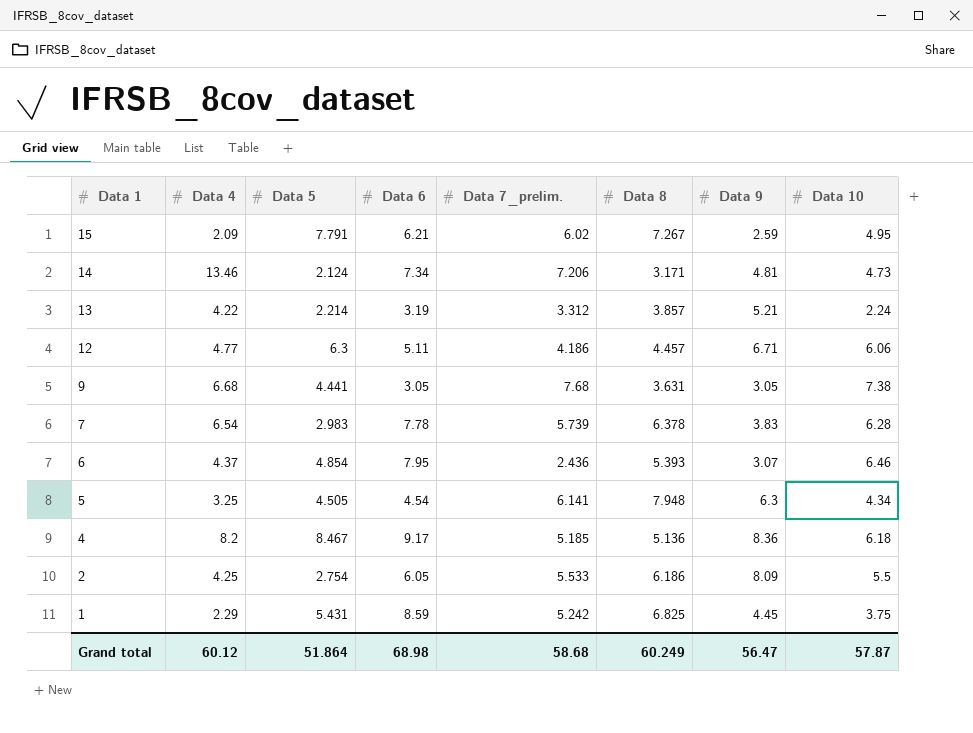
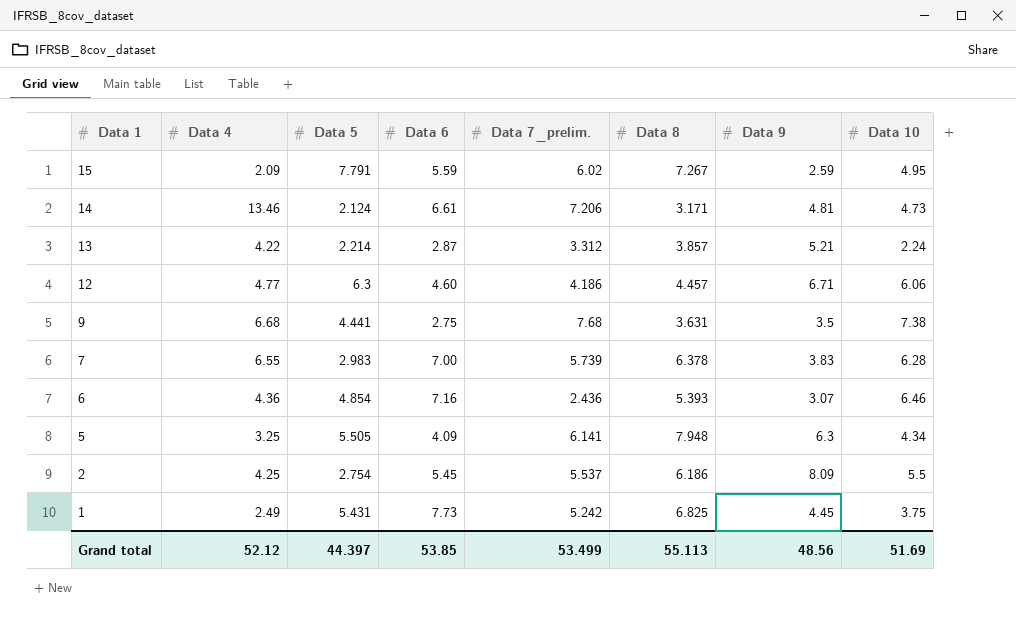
row 4: 8.2 | 8.467 | 9.17 | 5.185 | 5.136 | 8.36 | 6.18 -> none
15 | Data 6: 6.21 -> 5.59
14 | Data 6: 7.34 -> 6.61
13 | Data 6: 3.19 -> 2.87
12 | Data 6: 5.11 -> 4.60
9 | Data 6: 3.05 -> 2.75
9 | Data 9: 3.05 -> 3.5
7 | Data 4: 6.54 -> 6.55
7 | Data 6: 7.78 -> 7.00
6 | Data 4: 4.37 -> 4.36
6 | Data 6: 7.95 -> 7.16
5 | Data 5: 4.505 -> 5.505
5 | Data 6: 4.54 -> 4.09
2 | Data 6: 6.05 -> 5.45
2 | Data 7_prelim.: 5.533 -> 5.537
1 | Data 4: 2.29 -> 2.49
1 | Data 6: 8.59 -> 7.73
Grand total | Data 4: 60.12 -> 52.12
Grand total | Data 5: 51.864 -> 44.397
Grand total | Data 6: 68.98 -> 53.85
Grand total | Data 7_prelim.: 58.68 -> 53.499
Grand total | Data 8: 60.249 -> 55.113
Grand total | Data 9: 56.47 -> 48.56
Grand total | Data 10: 57.87 -> 51.69

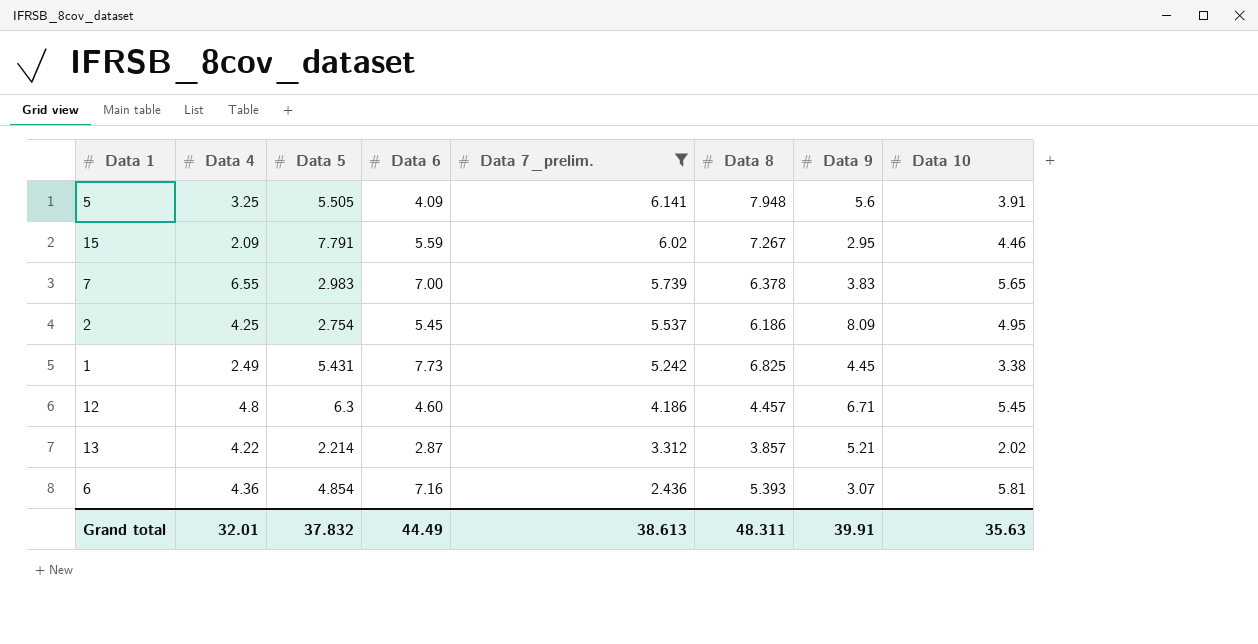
filter: none -> Data 7_prelim. <= 6.141
row order: Data 1 descending -> Data 7_prelim. descending
5 | Data 9: 6.3 -> 5.6
5 | Data 10: 4.34 -> 3.91
15 | Data 9: 2.59 -> 2.95
15 | Data 10: 4.95 -> 4.46
7 | Data 10: 6.28 -> 5.65
2 | Data 10: 5.5 -> 4.95
1 | Data 10: 3.75 -> 3.38
12 | Data 4: 4.77 -> 4.8
12 | Data 10: 6.06 -> 5.45
13 | Data 10: 2.24 -> 2.02
6 | Data 10: 6.46 -> 5.81
Grand total | Data 4: 52.12 -> 32.01
Grand total | Data 5: 44.397 -> 37.832
Grand total | Data 6: 53.85 -> 44.49
Grand total | Data 7_prelim.: 53.499 -> 38.613
Grand total | Data 8: 55.113 -> 48.311
Grand total | Data 9: 48.56 -> 39.91
Grand total | Data 10: 51.69 -> 35.63

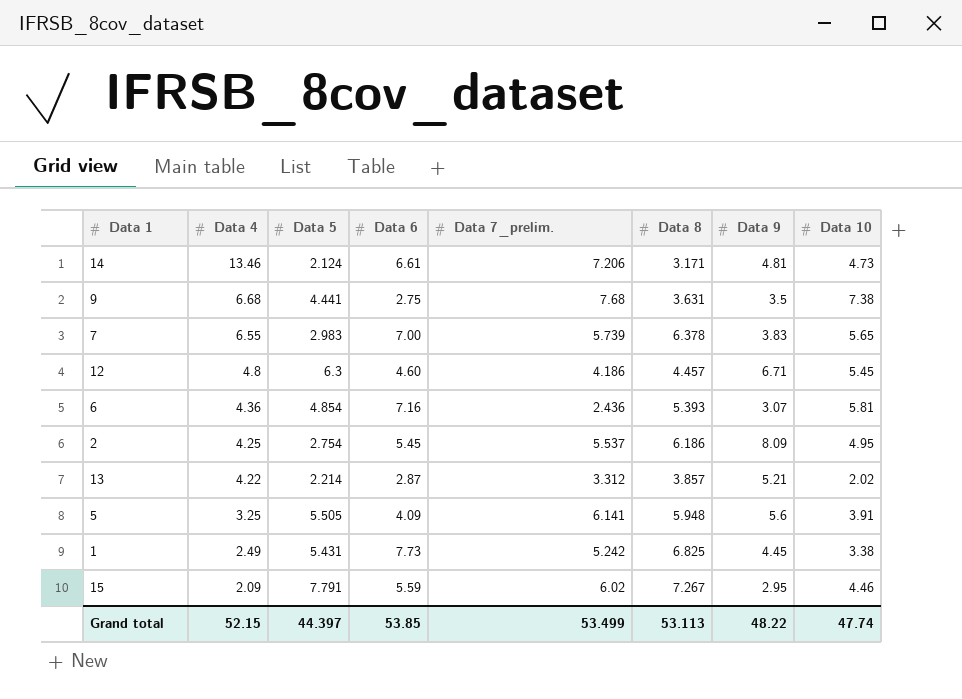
filter: Data 7_prelim. <= 6.141 -> none
row order: Data 7_prelim. descending -> Data 4 descending
5 | Data 8: 7.948 -> 5.948
Grand total | Data 4: 32.01 -> 52.15
Grand total | Data 5: 37.832 -> 44.397
Grand total | Data 6: 44.49 -> 53.85
Grand total | Data 7_prelim.: 38.613 -> 53.499
Grand total | Data 8: 48.311 -> 53.113
Grand total | Data 9: 39.91 -> 48.22
Grand total | Data 10: 35.63 -> 47.74

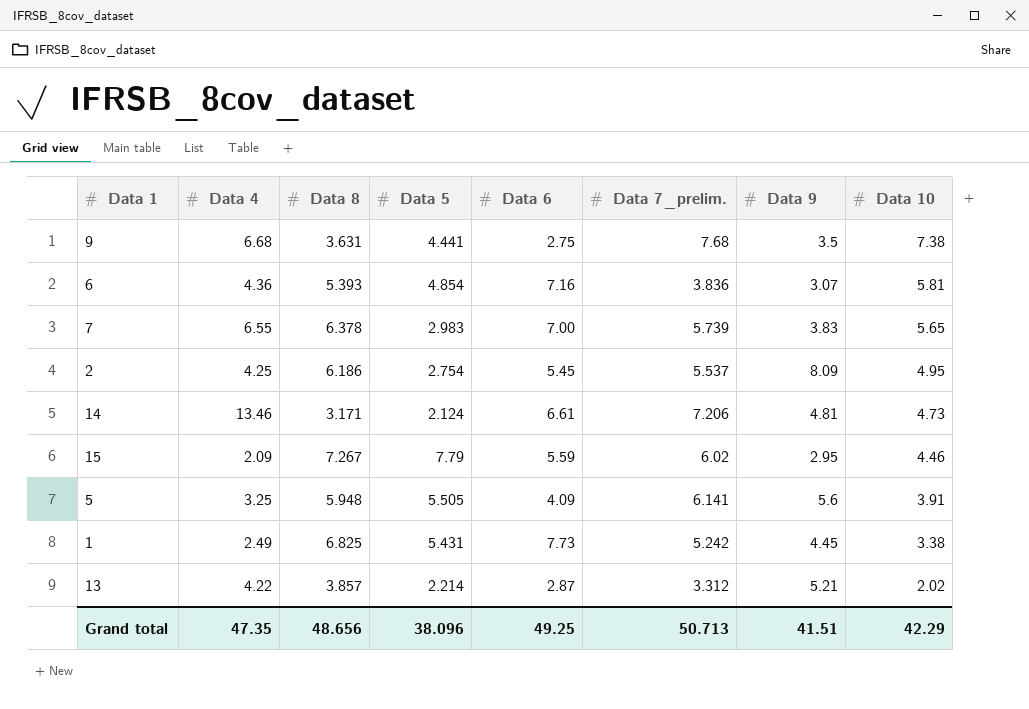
row order: Data 4 descending -> Data 10 descending
column Data 8 | position: 6 -> 3
row 12: 4.8 | 6.3 | 4.60 | 4.186 | 4.457 | 6.71 | 5.45 -> none
6 | Data 7_prelim.: 2.436 -> 3.836
15 | Data 5: 7.791 -> 7.79
Grand total | Data 4: 52.15 -> 47.35
Grand total | Data 8: 53.113 -> 48.656
Grand total | Data 5: 44.397 -> 38.096
Grand total | Data 6: 53.85 -> 49.25
Grand total | Data 7_prelim.: 53.499 -> 50.713
Grand total | Data 9: 48.22 -> 41.51
Grand total | Data 10: 47.74 -> 42.29

